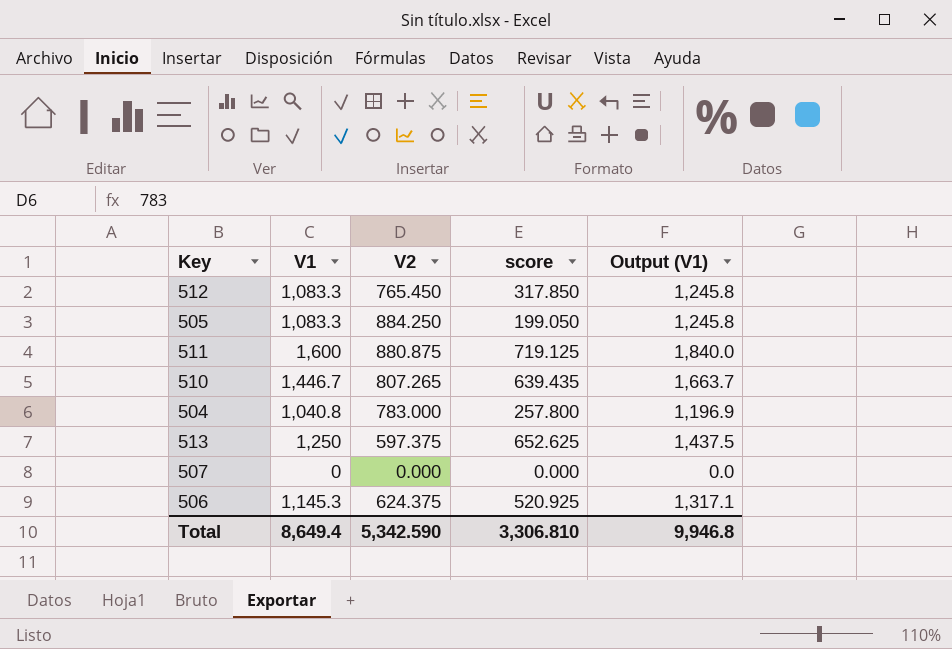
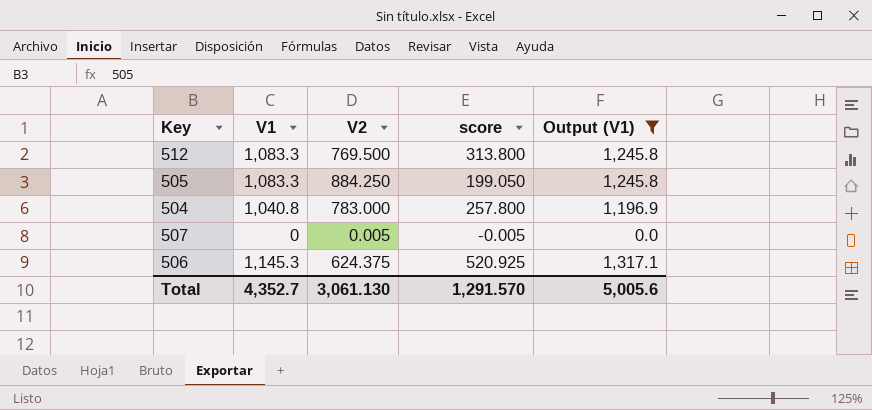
filter: none -> Output (V1) <= 1,317.1
512 | V2: 765.450 -> 769.500
512 | score: 317.850 -> 313.800
507 | V2: 0.000 -> 0.005
507 | score: 0.000 -> -0.005
Total | V1: 8,649.4 -> 4,352.7
Total | V2: 5,342.590 -> 3,061.130
Total | score: 3,306.810 -> 1,291.570
Total | Output (V1): 9,946.8 -> 5,005.6

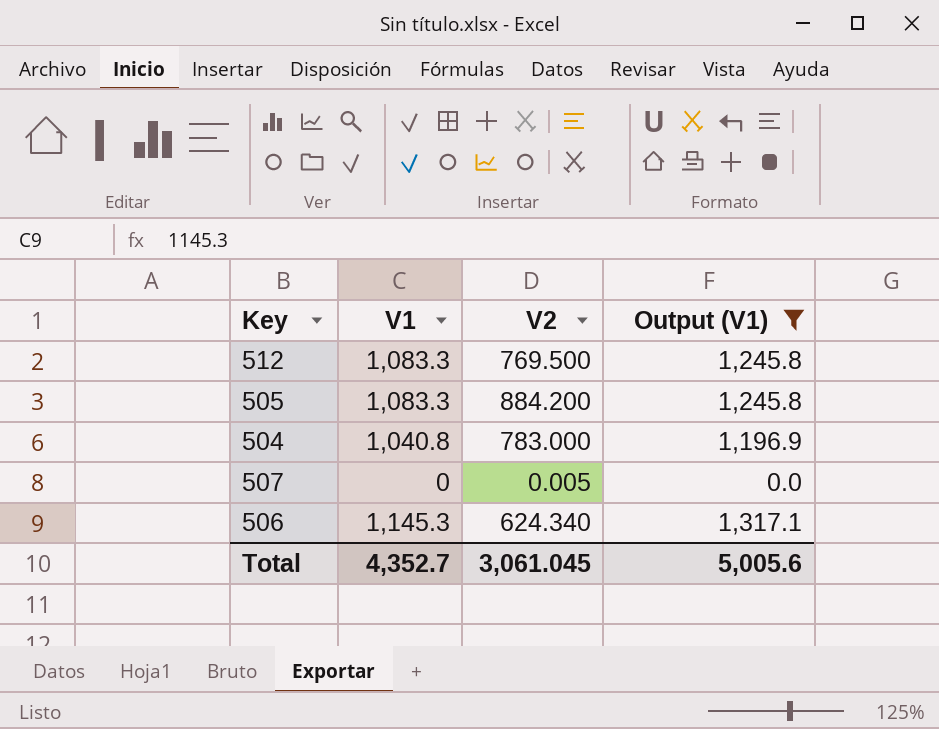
column score | formula: [V1] - [V2] -> none
505 | V2: 884.250 -> 884.200
506 | V2: 624.375 -> 624.340
Total | V2: 3,061.130 -> 3,061.045

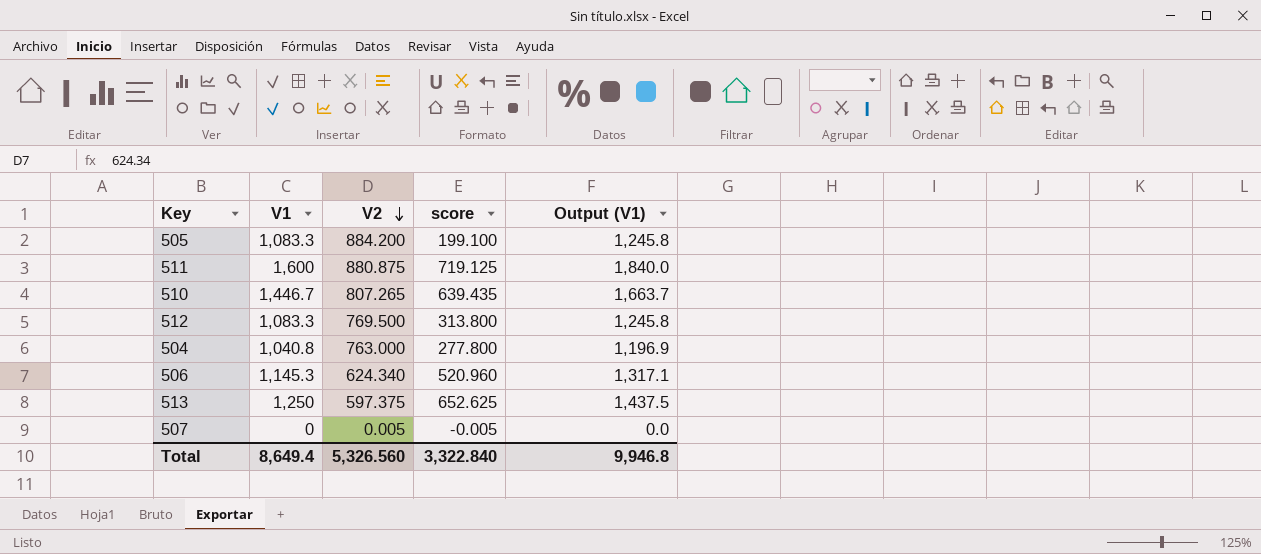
filter: Output (V1) <= 1,317.1 -> none
row order: none -> V2 descending
column score | formula: none -> [V1] - [V2]
504 | V2: 783.000 -> 763.000
Total | V1: 4,352.7 -> 8,649.4
Total | V2: 3,061.045 -> 5,326.560
Total | Output (V1): 5,005.6 -> 9,946.8

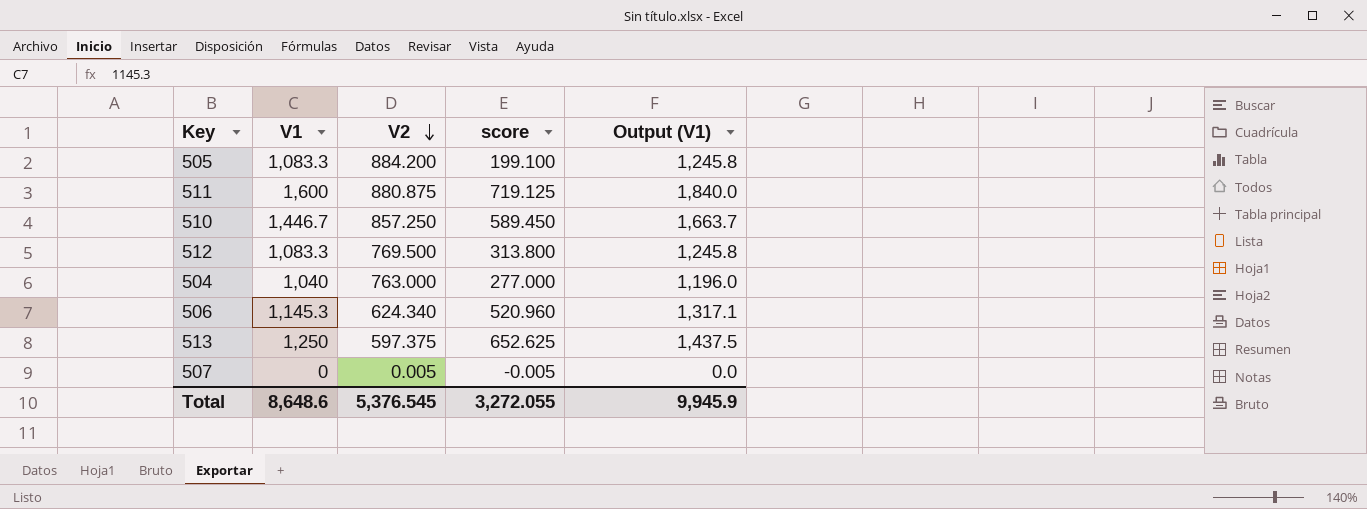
510 | V2: 807.265 -> 857.250
510 | score: 639.435 -> 589.450
504 | V1: 1,040.8 -> 1,040
504 | score: 277.800 -> 277.000
504 | Output (V1): 1,196.9 -> 1,196.0
Total | V1: 8,649.4 -> 8,648.6
Total | V2: 5,326.560 -> 5,376.545
Total | score: 3,322.840 -> 3,272.055
Total | Output (V1): 9,946.8 -> 9,945.9

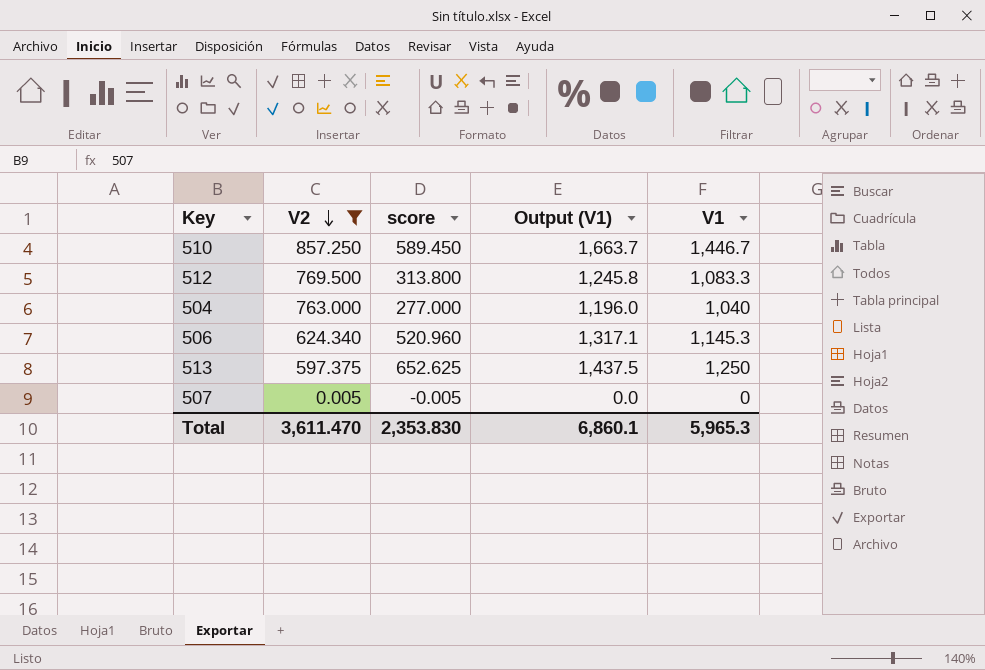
filter: none -> V2 <= 857.250
column V1 | position: 2 -> 5
Total | V2: 5,376.545 -> 3,611.470
Total | score: 3,272.055 -> 2,353.830
Total | Output (V1): 9,945.9 -> 6,860.1
Total | V1: 8,648.6 -> 5,965.3

